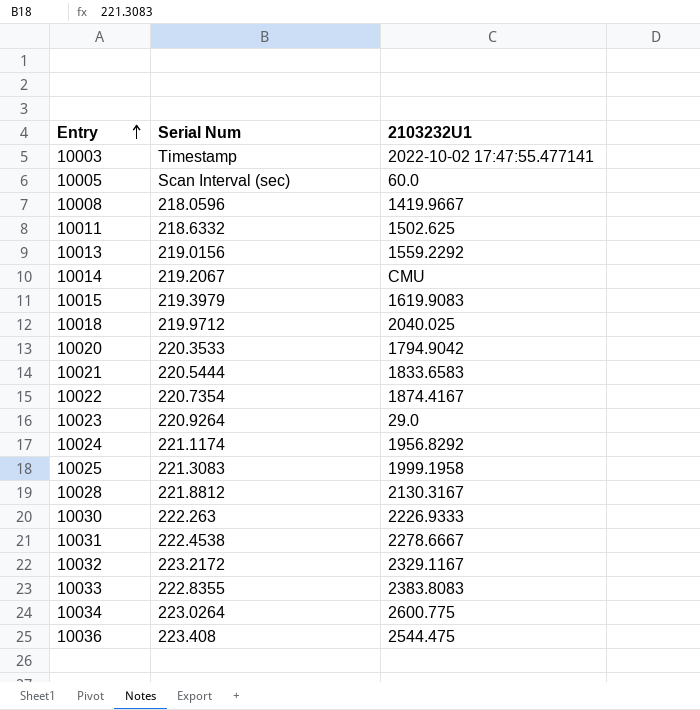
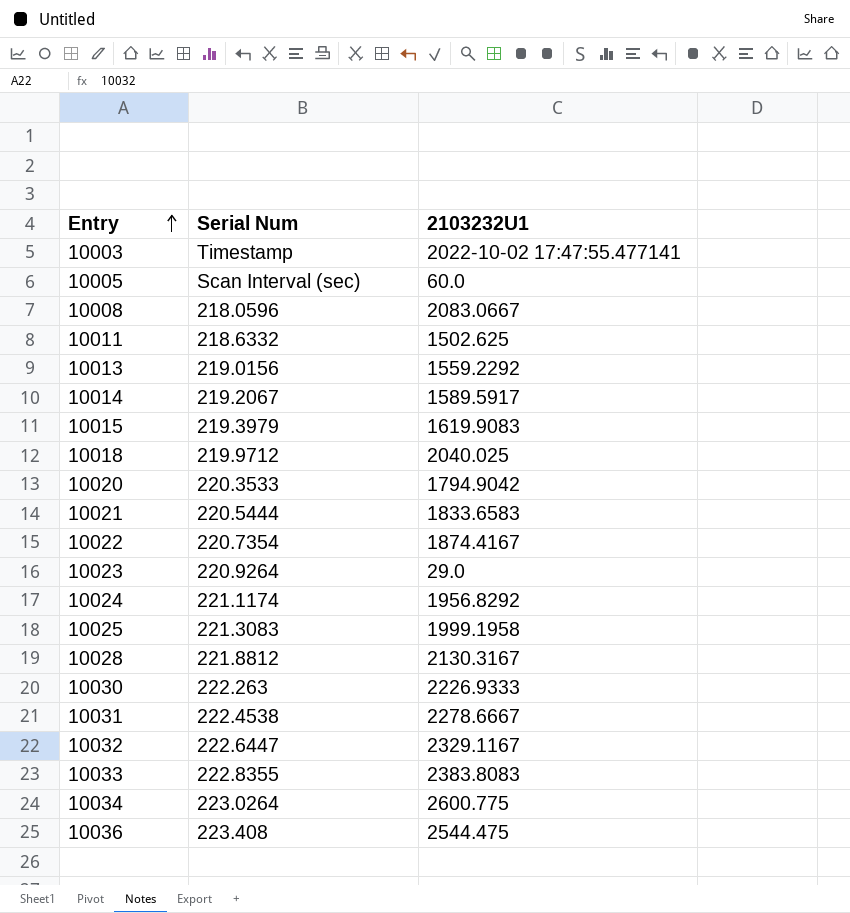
10008 | 2103232U1: 1419.9667 -> 2083.0667
10014 | 2103232U1: CMU -> 1589.5917
10032 | Serial Num: 223.2172 -> 222.6447

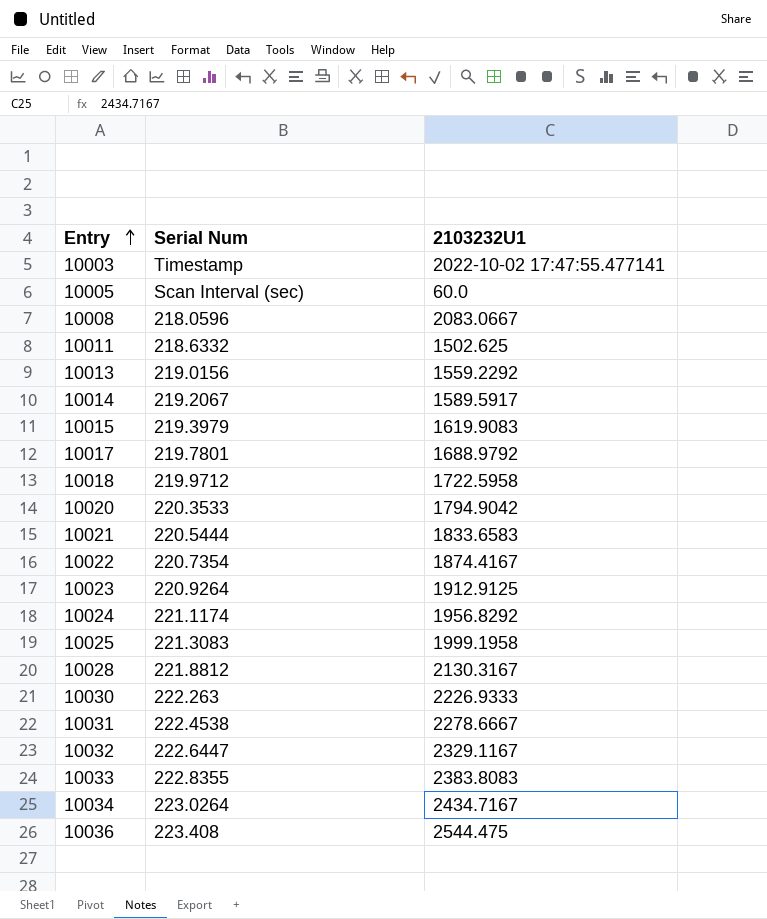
row 10017: none -> 219.7801 | 1688.9792
10018 | 2103232U1: 2040.025 -> 1722.5958
10023 | 2103232U1: 29.0 -> 1912.9125
10034 | 2103232U1: 2600.775 -> 2434.7167

